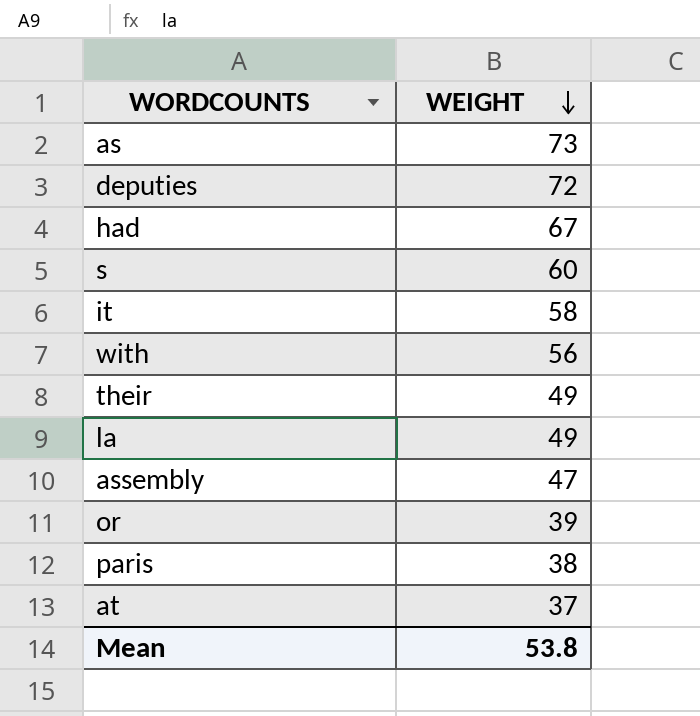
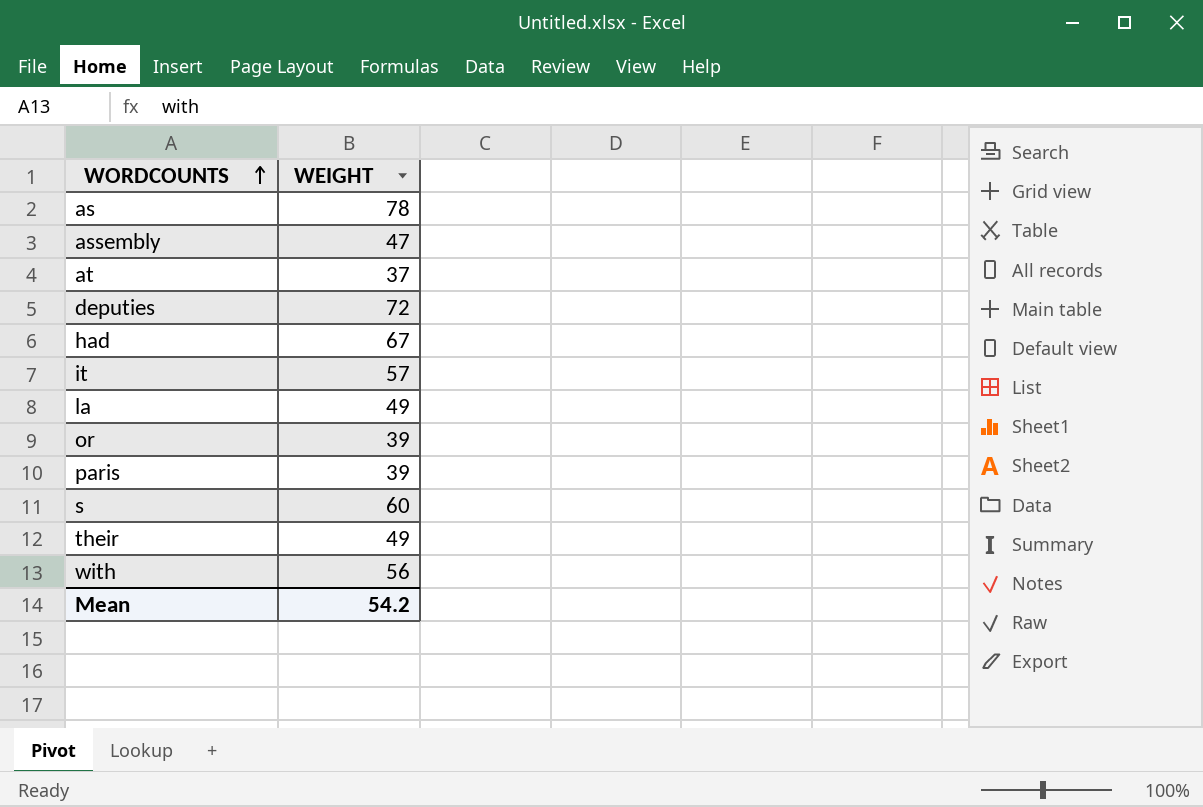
row order: WEIGHT descending -> WORDCOUNTS ascending
as | WEIGHT: 73 -> 78
it | WEIGHT: 58 -> 57
paris | WEIGHT: 38 -> 39
Mean | WEIGHT: 53.8 -> 54.2

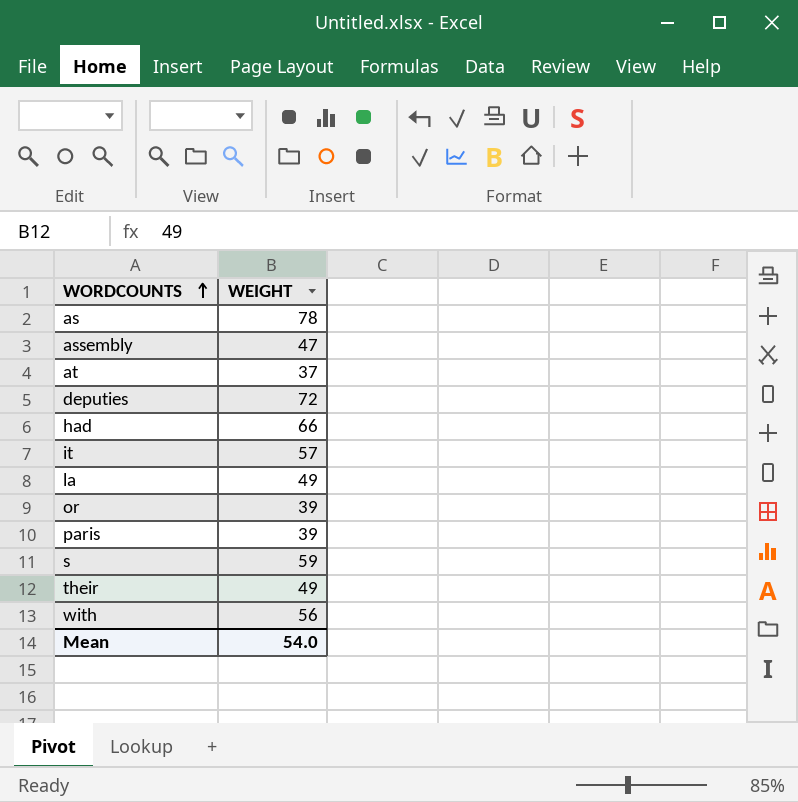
had | WEIGHT: 67 -> 66
s | WEIGHT: 60 -> 59
Mean | WEIGHT: 54.2 -> 54.0

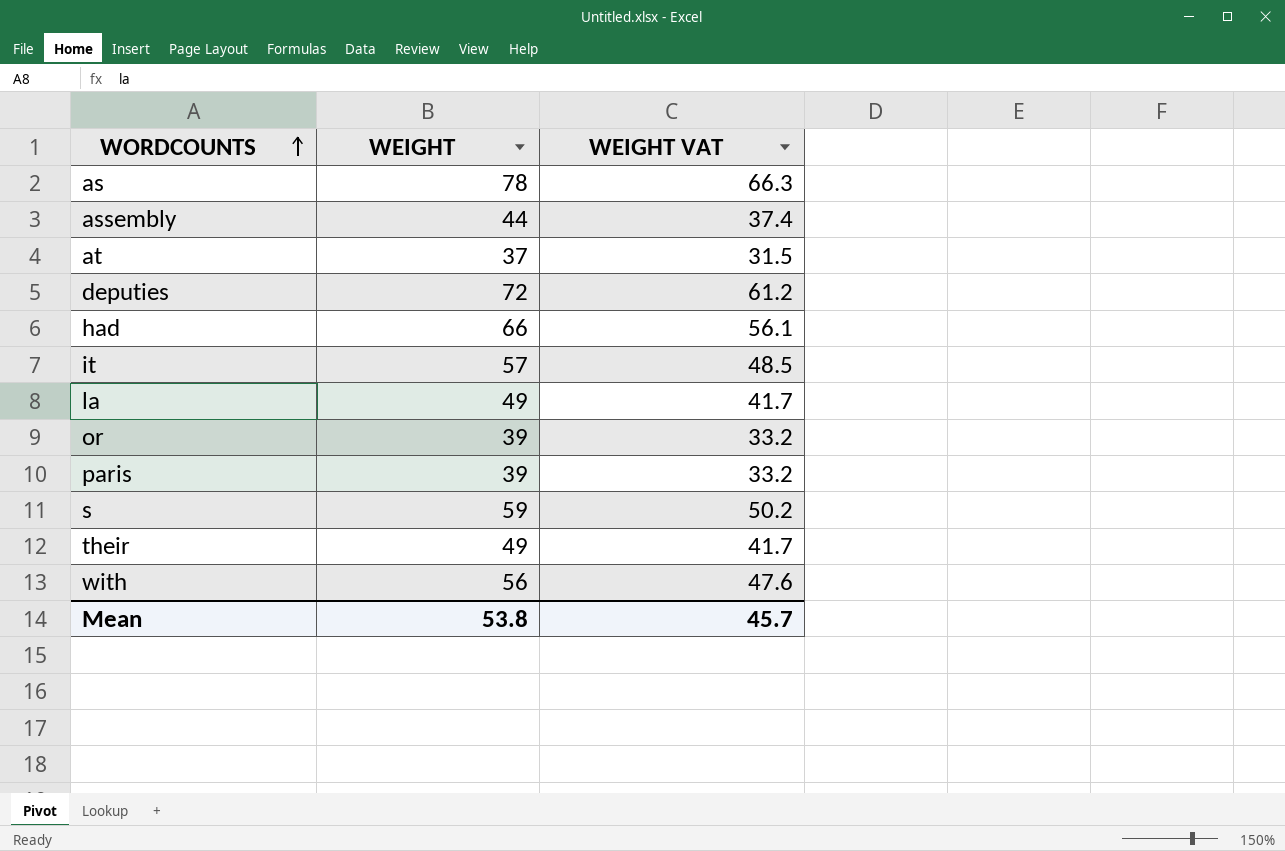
column WEIGHT VAT | formula: none -> [WEIGHT] * 0.85
assembly | WEIGHT: 47 -> 44
Mean | WEIGHT: 54.0 -> 53.8

